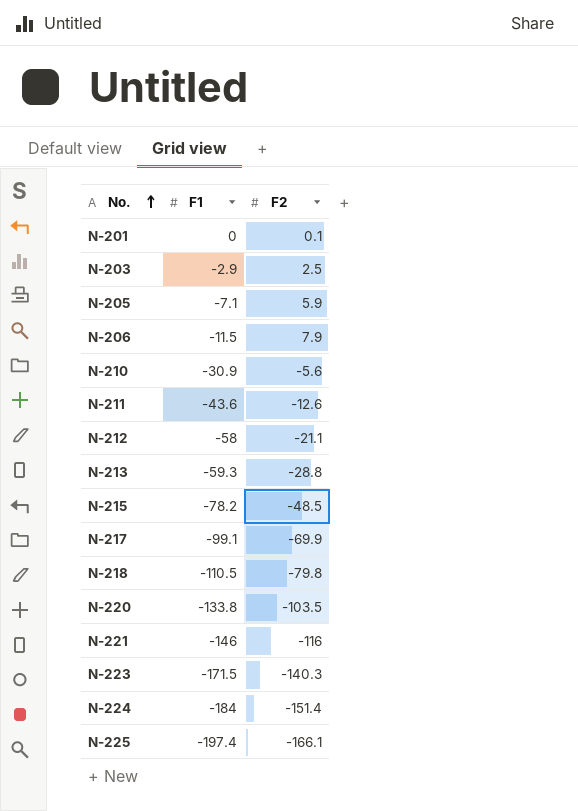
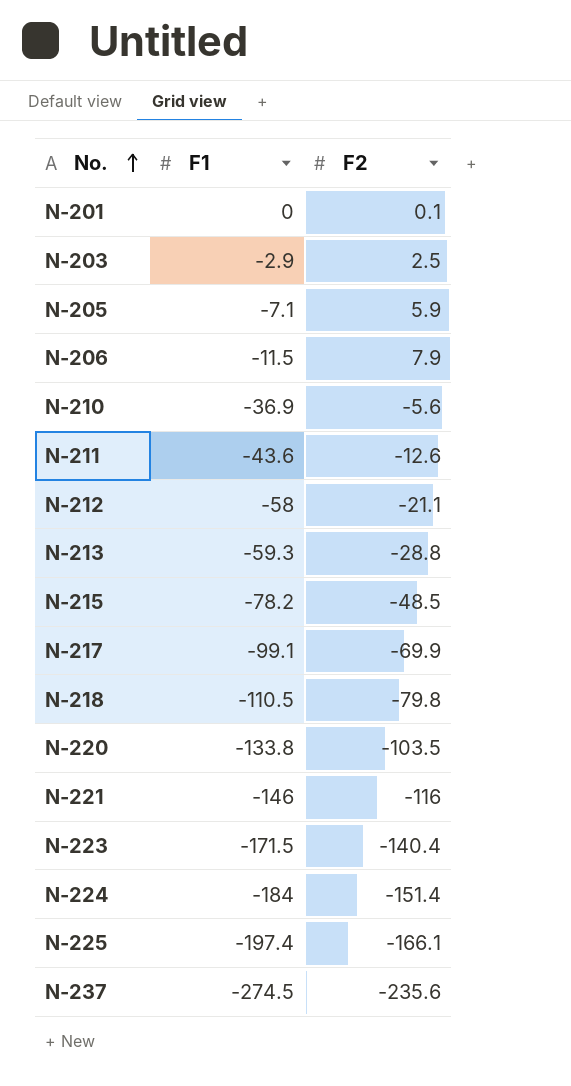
N-210 | F1: -30.9 -> -36.9
N-223 | F2: -140.3 -> -140.4
row N-237: none -> -274.5 | -235.6

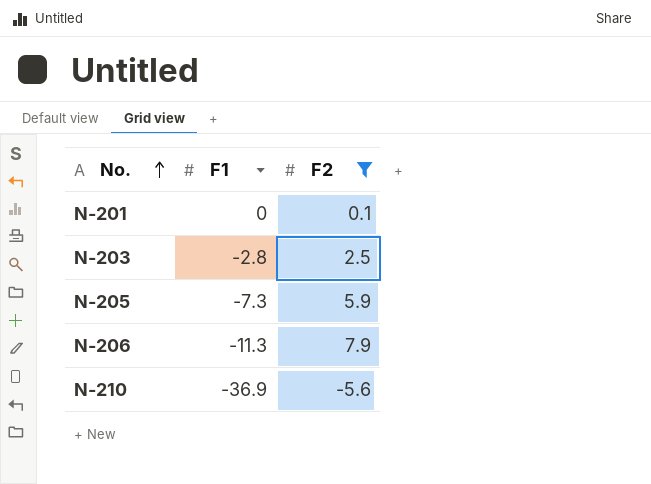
filter: none -> F2 >= -5.6
N-203 | F1: -2.9 -> -2.8
N-205 | F1: -7.1 -> -7.3
N-206 | F1: -11.5 -> -11.3

